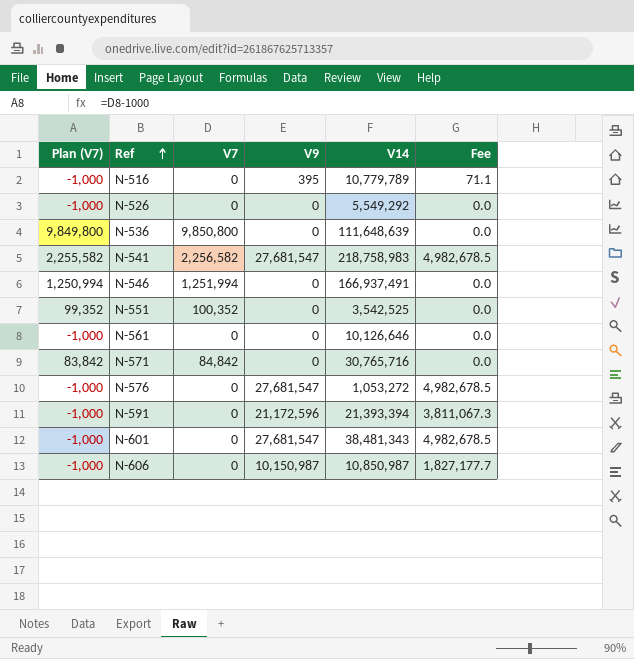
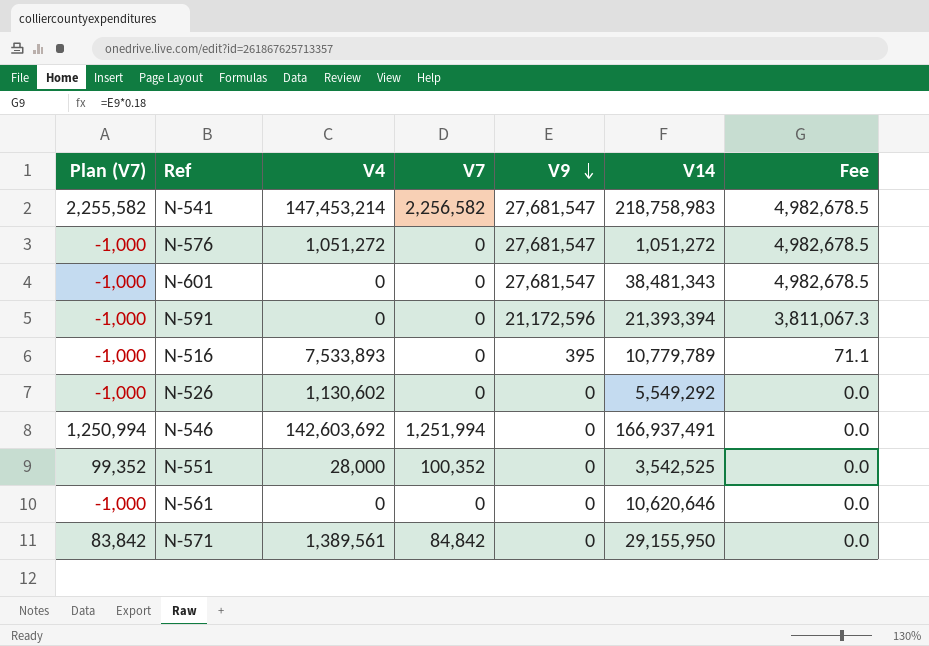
row order: Ref ascending -> V9 descending
column V4 | position: none -> 3
row N-536: 9,849,800 | 9,850,800 | 0 | 111,648,639 | 0.0 -> none
row N-606: -1,000 | 0 | 10,150,987 | 10,850,987 | 1,827,177.7 -> none
N-576 | V14: 1,053,272 -> 1,051,272
N-561 | V14: 10,126,646 -> 10,620,646
N-571 | V14: 30,765,716 -> 29,155,950

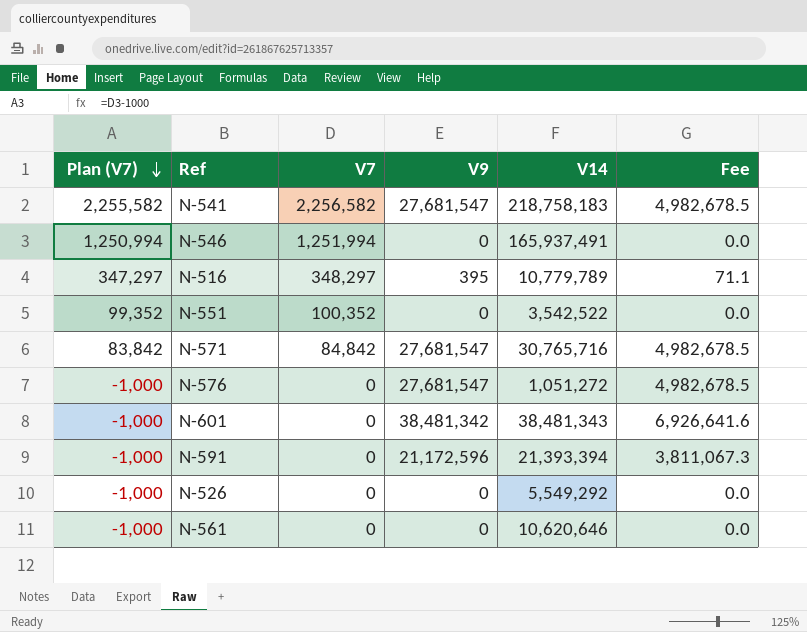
row order: V9 descending -> Plan (V7) descending
column V4 | position: 3 -> none
N-541 | V14: 218,758,983 -> 218,758,183
N-546 | V14: 166,937,491 -> 165,937,491
N-516 | Plan (V7): -1,000 -> 347,297
N-516 | V7: 0 -> 348,297
N-551 | V14: 3,542,525 -> 3,542,522
N-571 | V9: 0 -> 27,681,547
N-571 | V14: 29,155,950 -> 30,765,716
N-571 | Fee: 0.0 -> 4,982,678.5
N-601 | V9: 27,681,547 -> 38,481,342
N-601 | Fee: 4,982,678.5 -> 6,926,641.6

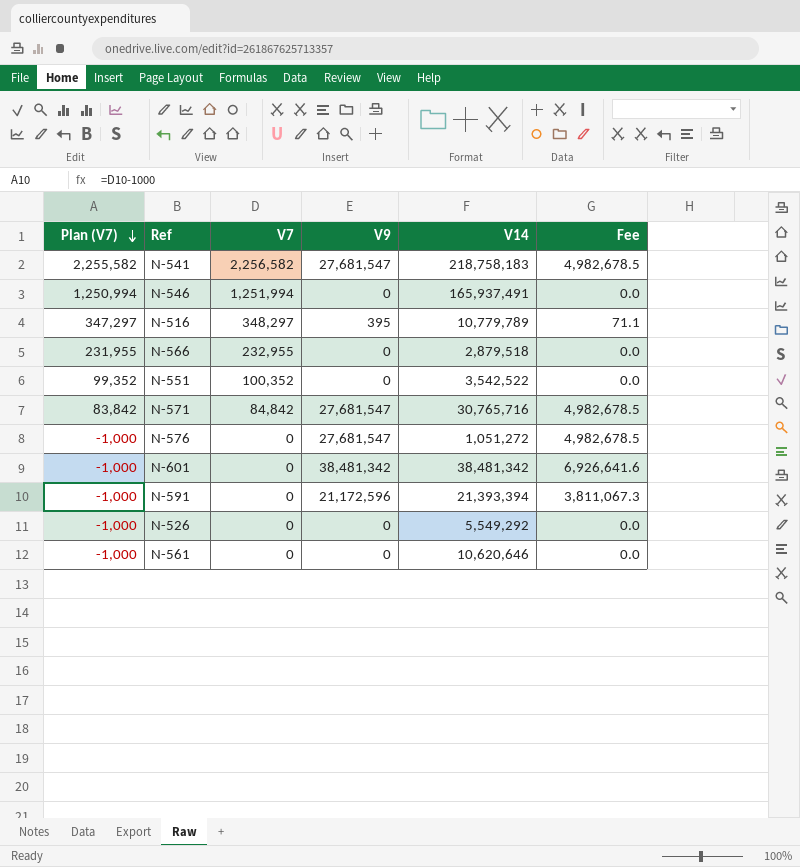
row N-566: none -> 231,955 | 232,955 | 0 | 2,879,518 | 0.0
N-601 | V14: 38,481,343 -> 38,481,342

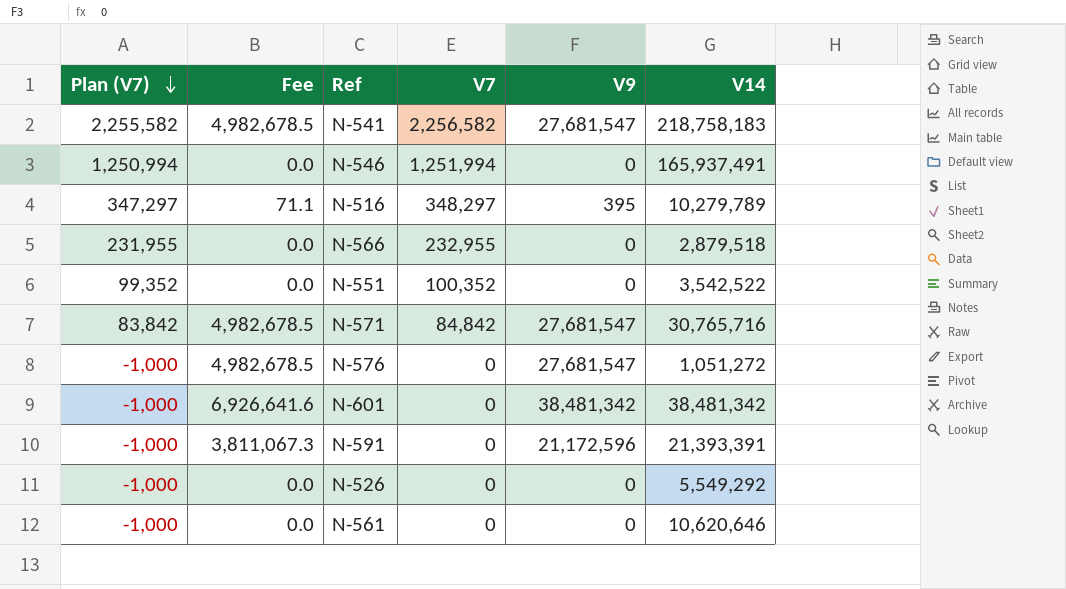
column Fee | position: 6 -> 2
N-516 | V14: 10,779,789 -> 10,279,789
N-591 | V14: 21,393,394 -> 21,393,391

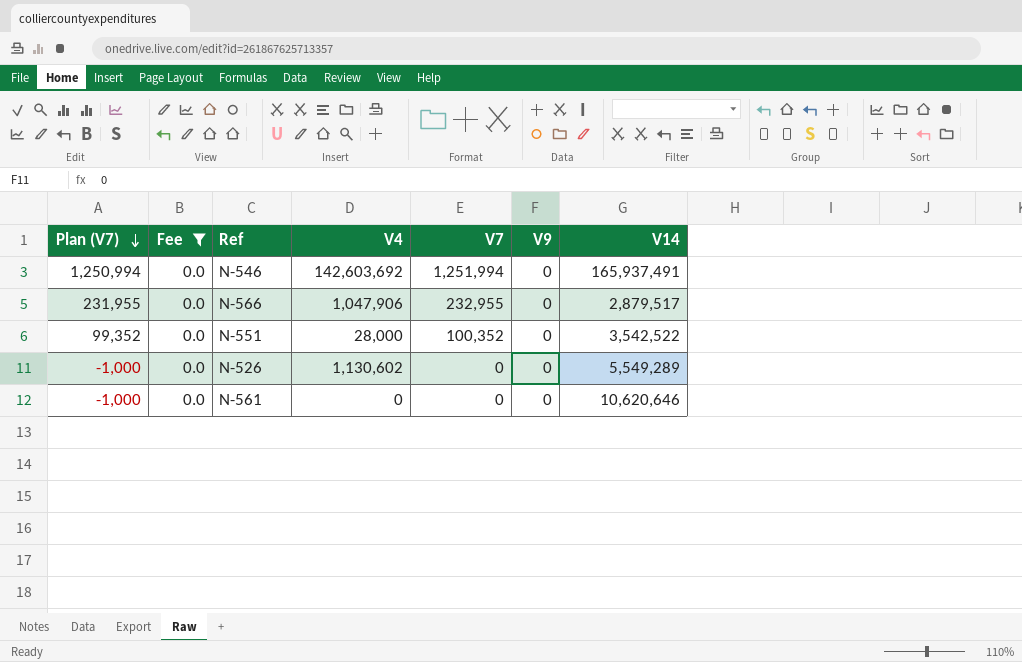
filter: none -> Fee = 0.0
column V4 | position: none -> 4
N-566 | V14: 2,879,518 -> 2,879,517
N-526 | V14: 5,549,292 -> 5,549,289

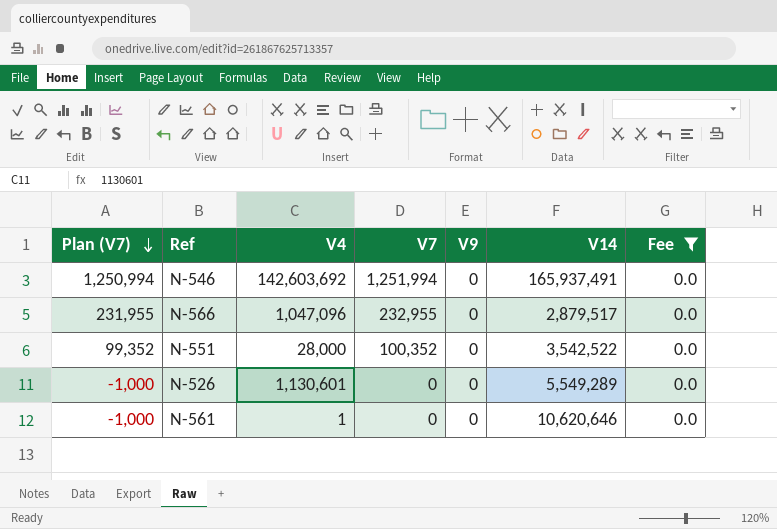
column Fee | position: 2 -> 7
N-566 | V4: 1,047,906 -> 1,047,096
N-526 | V4: 1,130,602 -> 1,130,601
N-561 | V4: 0 -> 1

